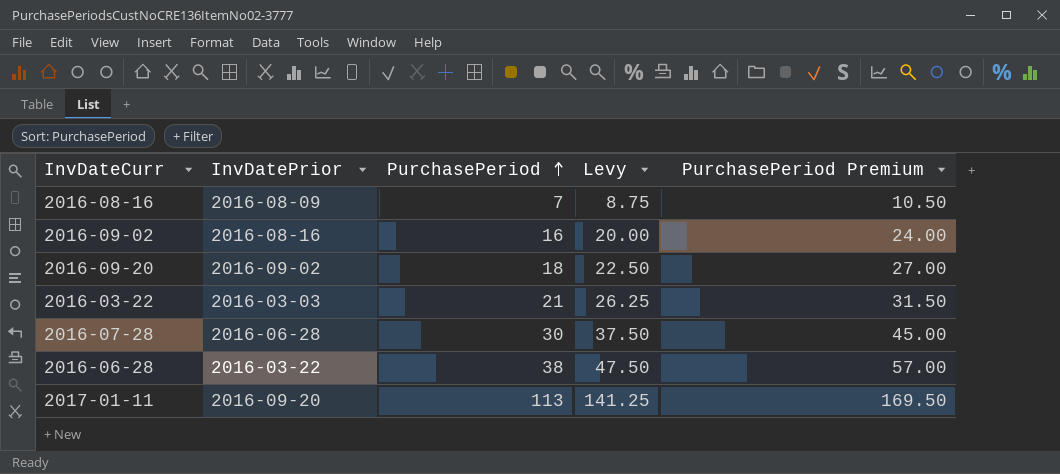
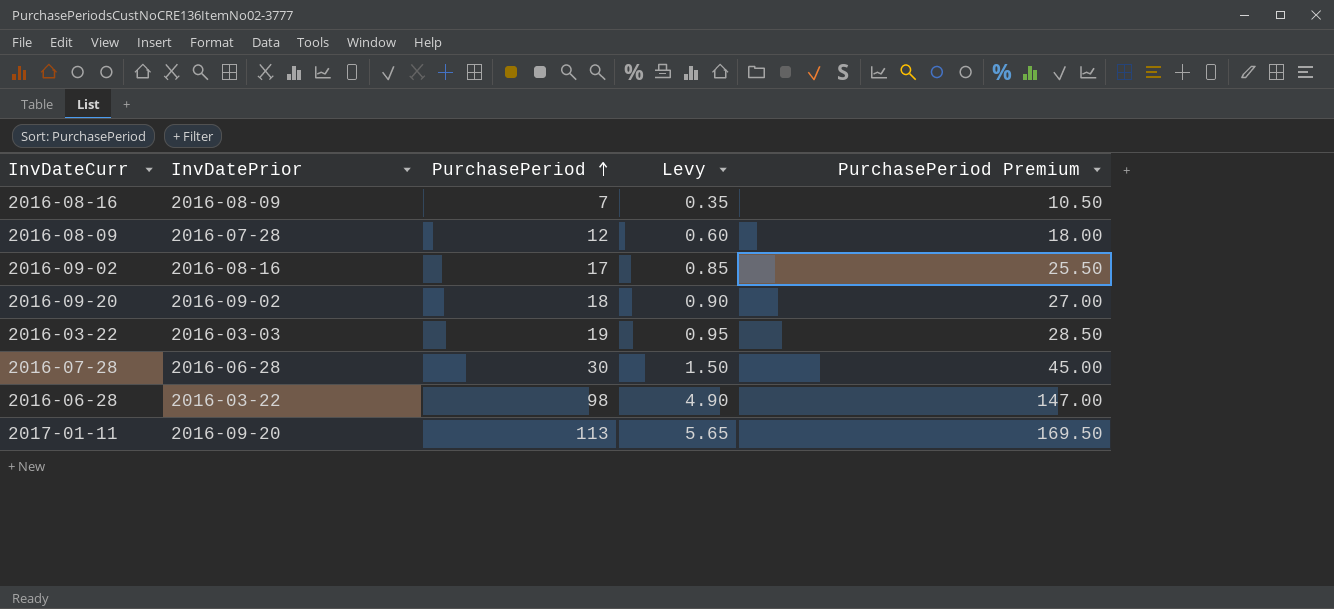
column Levy | formula: [PurchasePeriod] * 1.25 -> [PurchasePeriod] * 0.05
row 2016-08-09: none -> 2016-07-28 | 12 | 0.60 | 18.00
2016-09-02 | PurchasePeriod: 16 -> 17
2016-09-02 | PurchasePeriod Premium: 24.00 -> 25.50
2016-03-22 | PurchasePeriod: 21 -> 19
2016-03-22 | PurchasePeriod Premium: 31.50 -> 28.50
2016-06-28 | PurchasePeriod: 38 -> 98
2016-06-28 | PurchasePeriod Premium: 57.00 -> 147.00

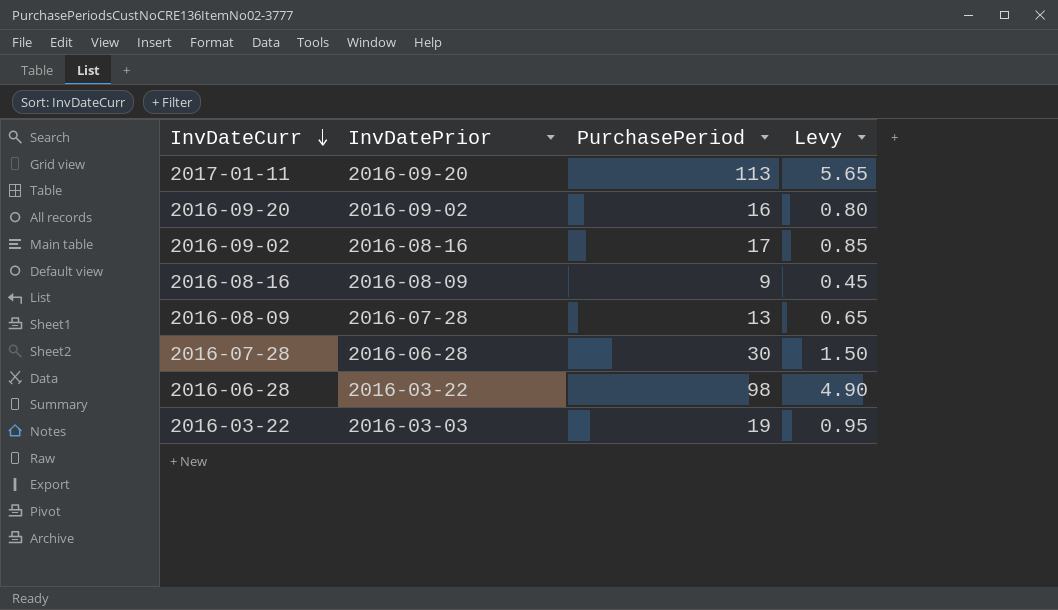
row order: PurchasePeriod ascending -> InvDateCurr descending
column PurchasePeriod Premium | formula: [PurchasePeriod] * 1.5 -> none
2016-09-20 | PurchasePeriod: 18 -> 16
2016-09-20 | Levy: 0.90 -> 0.80
2016-08-16 | PurchasePeriod: 7 -> 9
2016-08-16 | Levy: 0.35 -> 0.45
2016-08-09 | PurchasePeriod: 12 -> 13
2016-08-09 | Levy: 0.60 -> 0.65

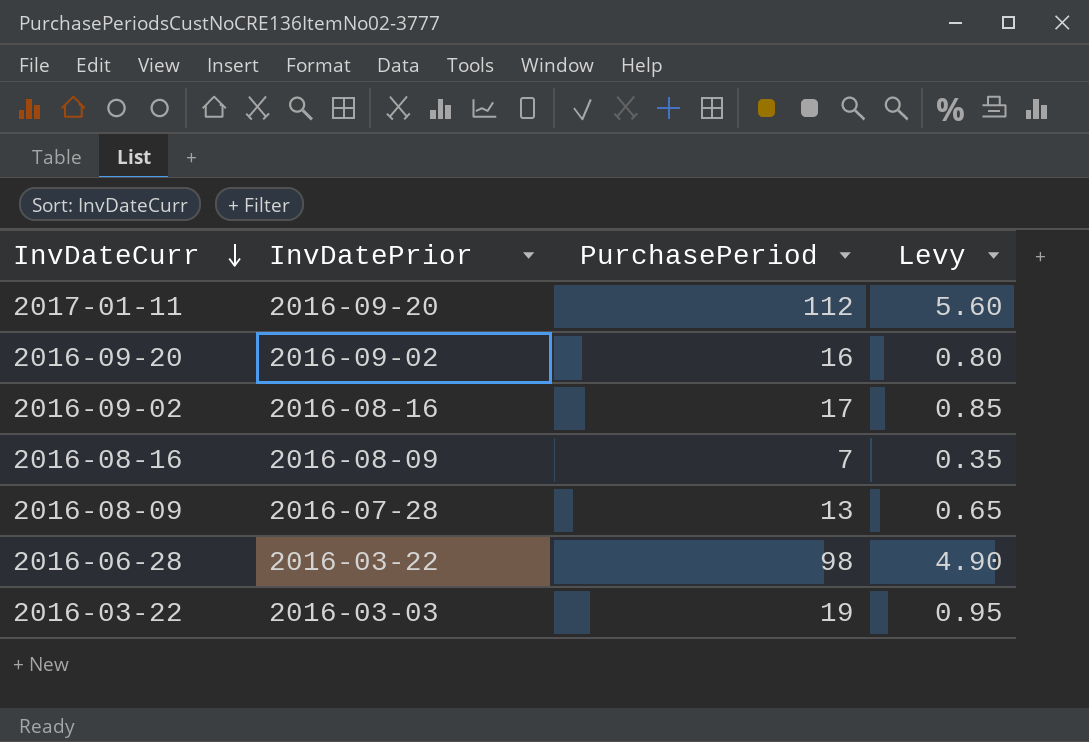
row 2016-07-28: 2016-06-28 | 30 | 1.50 -> none
2017-01-11 | PurchasePeriod: 113 -> 112
2017-01-11 | Levy: 5.65 -> 5.60
2016-08-16 | PurchasePeriod: 9 -> 7
2016-08-16 | Levy: 0.45 -> 0.35

